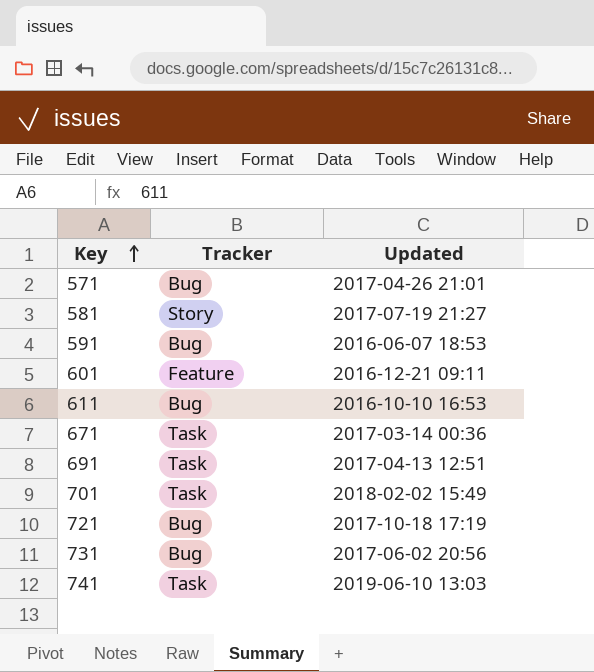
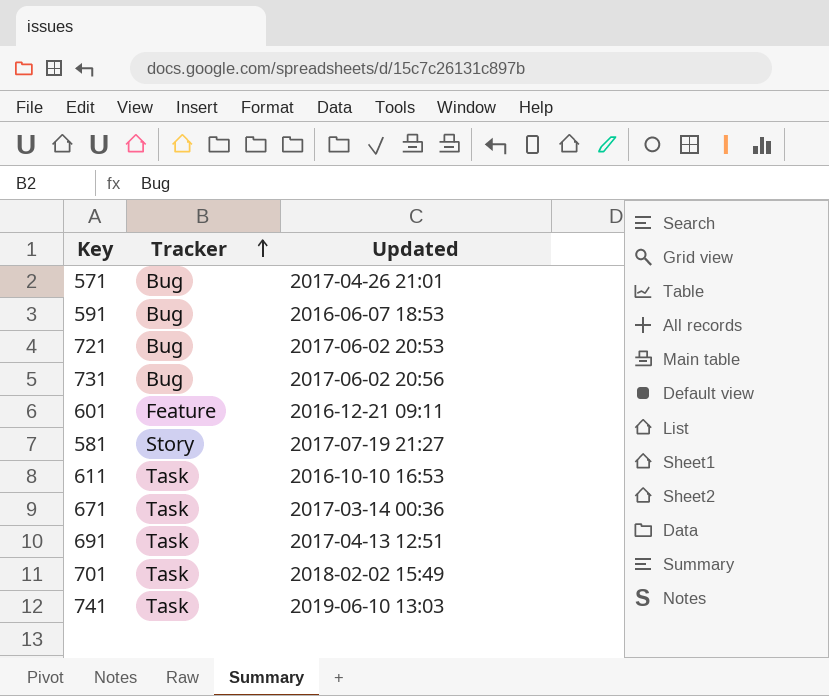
row order: Key ascending -> Tracker ascending
721 | Updated: 2017-10-18 17:19 -> 2017-06-02 20:53
611 | Tracker: Bug -> Task

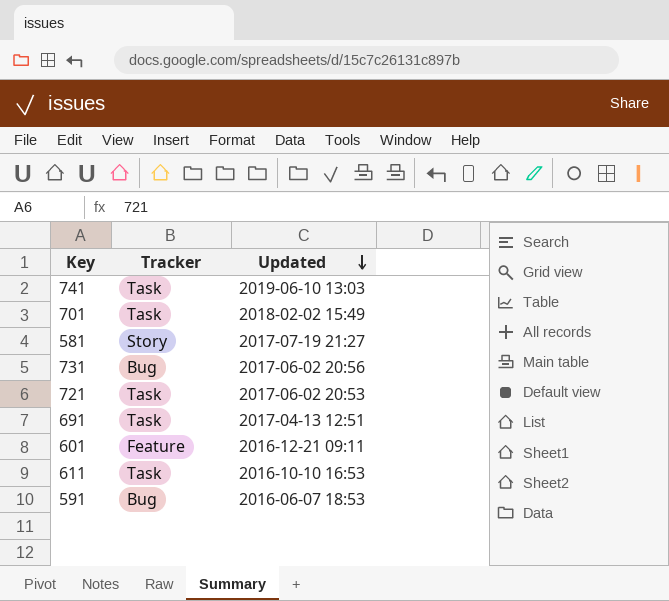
row order: Tracker ascending -> Updated descending
row 571: Bug | 2017-04-26 21:01 -> none
row 671: Task | 2017-03-14 00:36 -> none
721 | Tracker: Bug -> Task

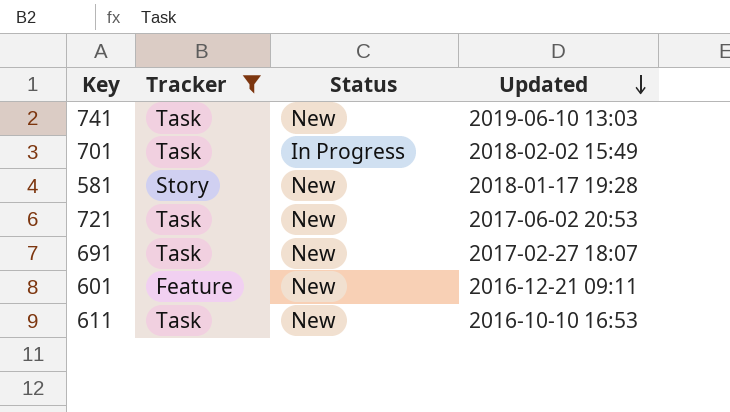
filter: none -> Tracker != Bug
column Status | position: none -> 3
581 | Updated: 2017-07-19 21:27 -> 2018-01-17 19:28
691 | Updated: 2017-04-13 12:51 -> 2017-02-27 18:07

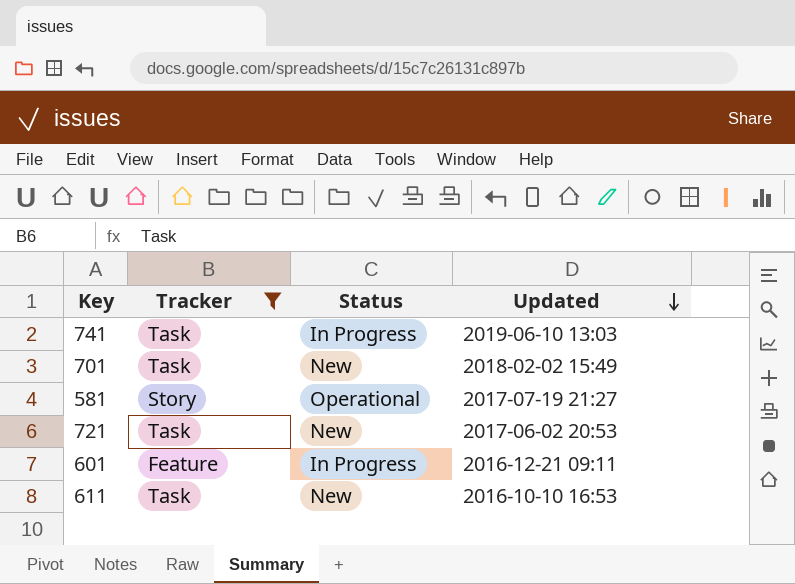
row 691: Task | New | 2017-02-27 18:07 -> none
741 | Status: New -> In Progress
701 | Status: In Progress -> New
581 | Status: New -> Operational
581 | Updated: 2018-01-17 19:28 -> 2017-07-19 21:27
601 | Status: New -> In Progress

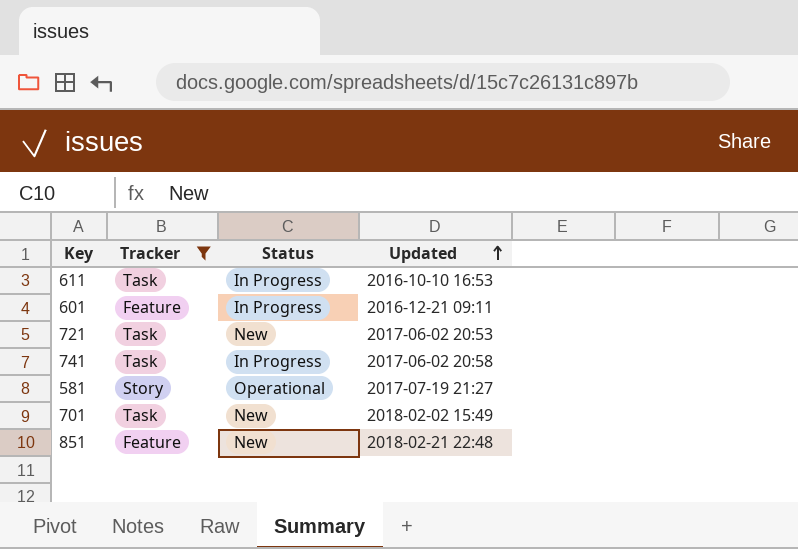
row order: Updated descending -> Updated ascending
611 | Status: New -> In Progress
741 | Updated: 2019-06-10 13:03 -> 2017-06-02 20:58
row 851: none -> Feature | New | 2018-02-21 22:48

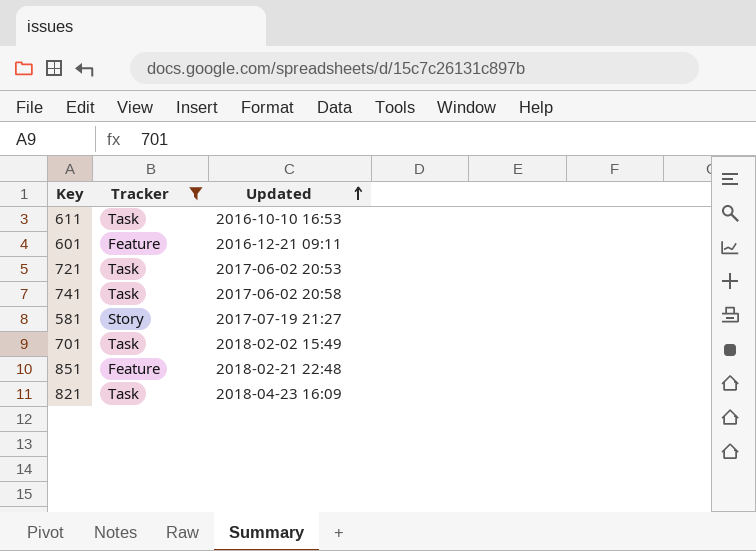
column Status | position: 3 -> none
row 821: none -> Task | 2018-04-23 16:09

